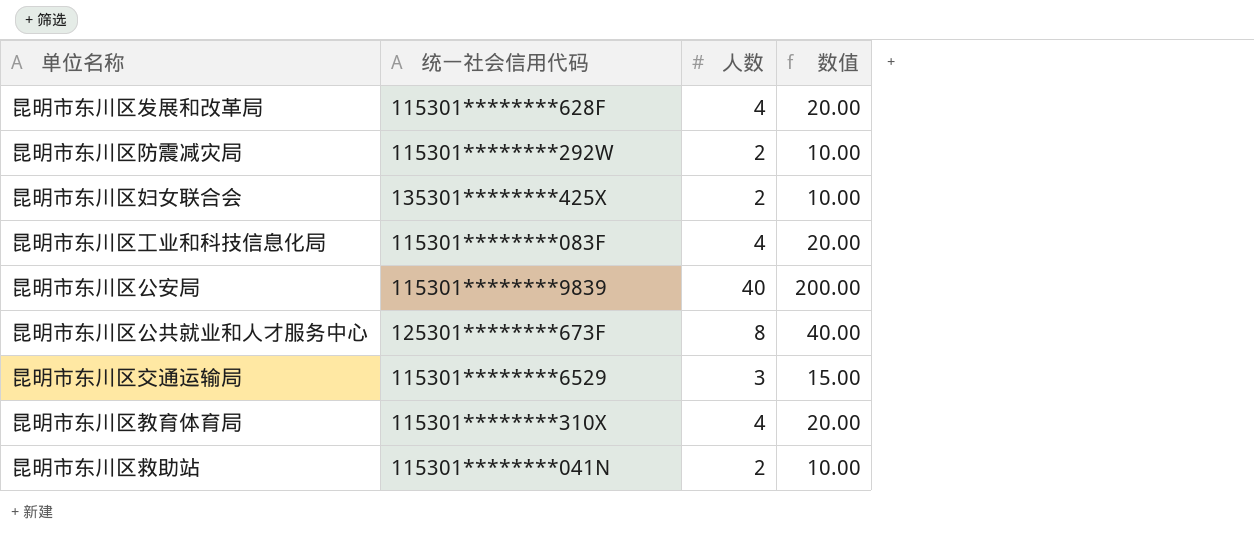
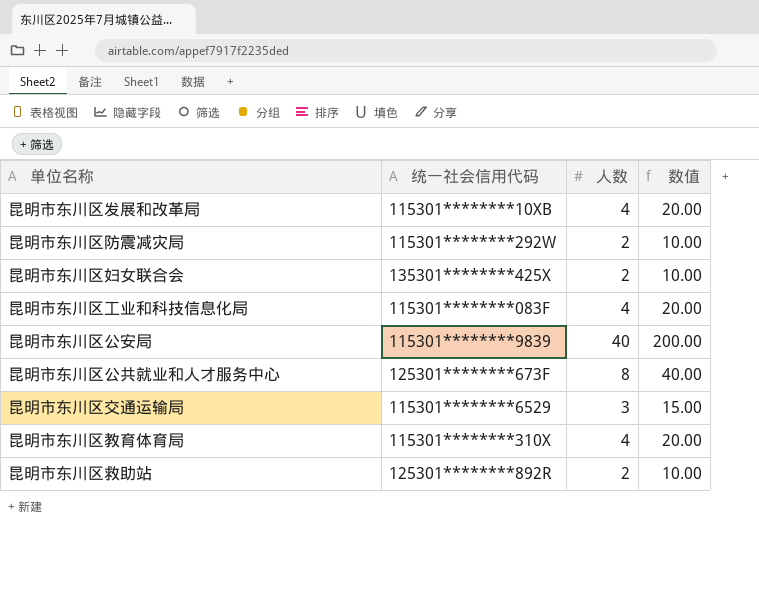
昆明市东川区发展和改革局 | 统一社会信用代码: 115301********628F -> 115301********10XB
昆明市东川区救助站 | 统一社会信用代码: 115301********041N -> 125301********892R

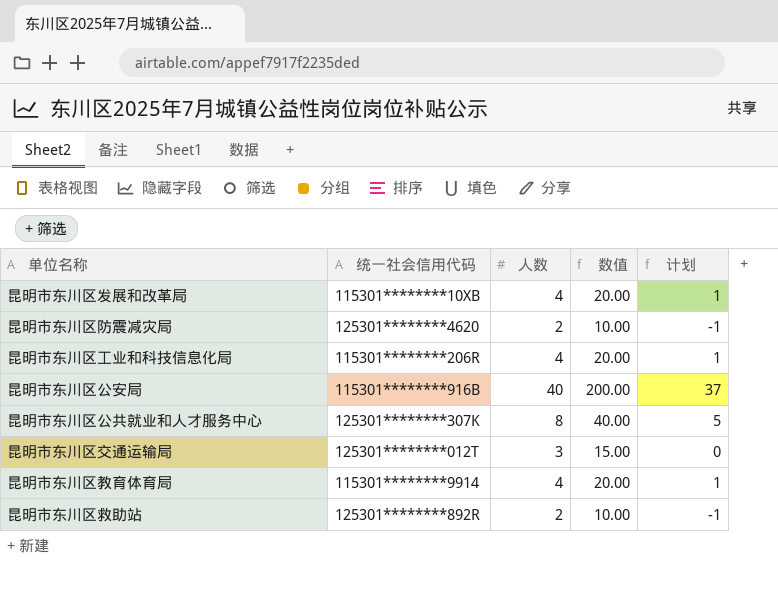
column 计划 | formula: none -> [人数] - 3
row 昆明市东川区妇女联合会: 135301********425X | 2 | 10.00 -> none
昆明市东川区防震减灾局 | 统一社会信用代码: 115301********292W -> 125301********4620
昆明市东川区工业和科技信息化局 | 统一社会信用代码: 115301********083F -> 115301********206R
昆明市东川区公安局 | 统一社会信用代码: 115301********9839 -> 115301********916B
昆明市东川区公共就业和人才服务中心 | 统一社会信用代码: 125301********673F -> 125301********307K
昆明市东川区交通运输局 | 统一社会信用代码: 115301********6529 -> 125301********012T
昆明市东川区教育体育局 | 统一社会信用代码: 115301********310X -> 115301********9914

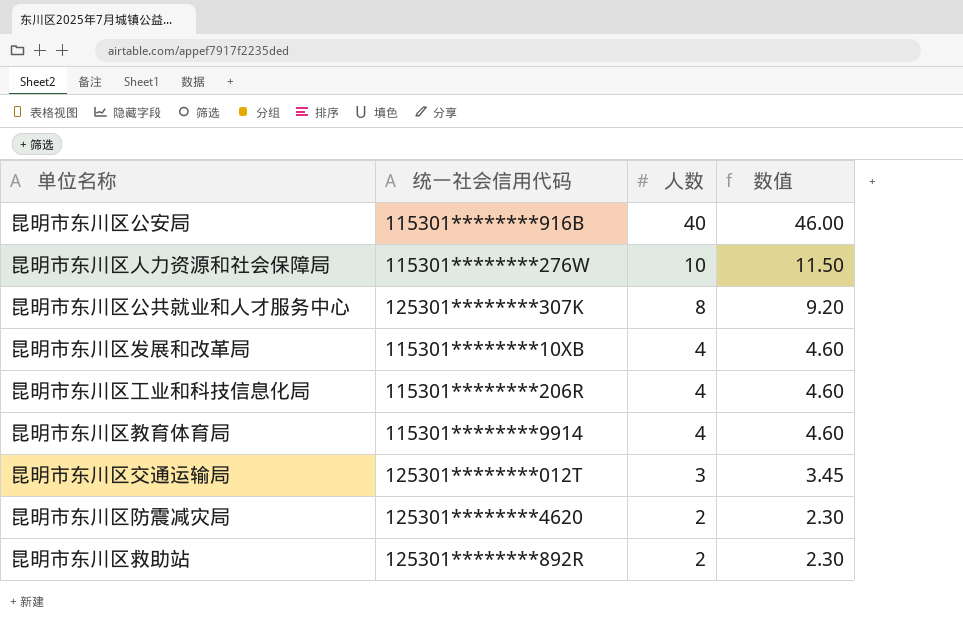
row order: none -> 人数 descending
column 计划 | formula: [人数] - 3 -> none
column 数值 | formula: [人数] * 5 -> [人数] * 1.15
row 昆明市东川区人力资源和社会保障局: none -> 115301********276W | 10 | 11.50

